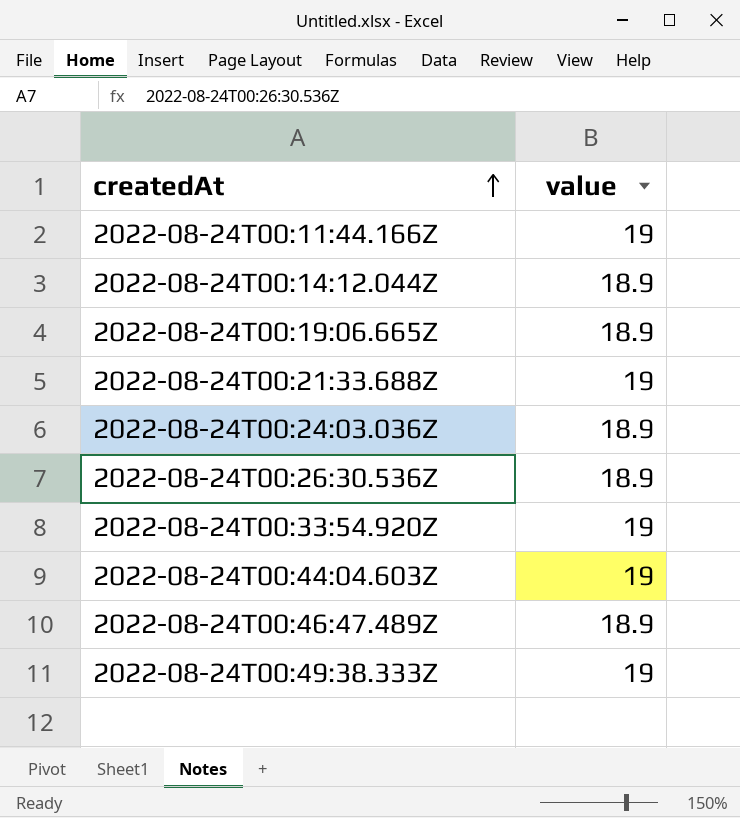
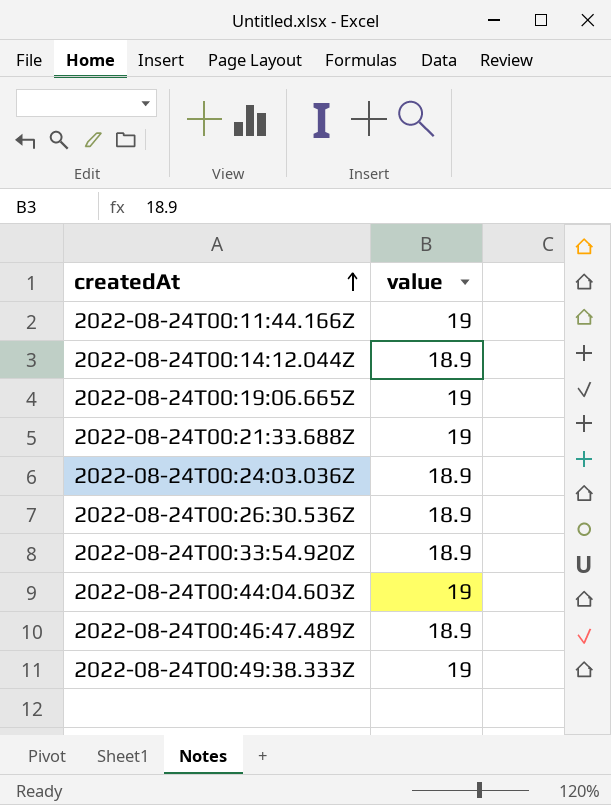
2022-08-24T00:19:06.665Z | value: 18.9 -> 19
2022-08-24T00:33:54.920Z | value: 19 -> 18.9

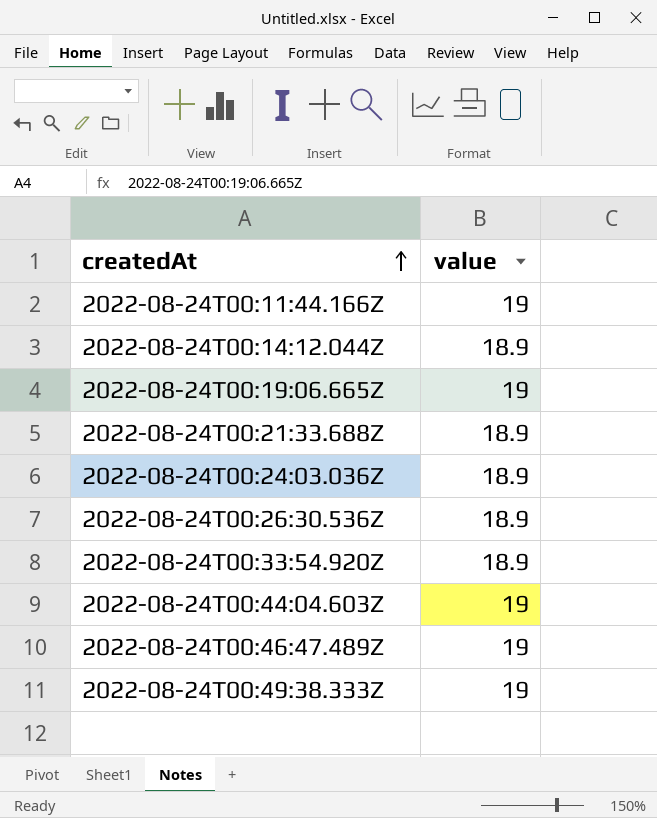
2022-08-24T00:21:33.688Z | value: 19 -> 18.9
2022-08-24T00:46:47.489Z | value: 18.9 -> 19

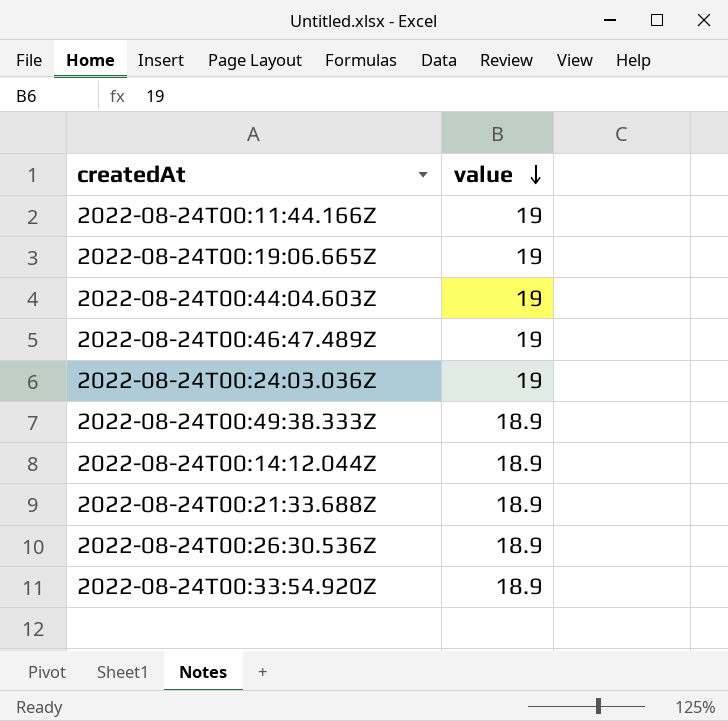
row order: createdAt ascending -> value descending
2022-08-24T00:24:03.036Z | value: 18.9 -> 19
2022-08-24T00:49:38.333Z | value: 19 -> 18.9

